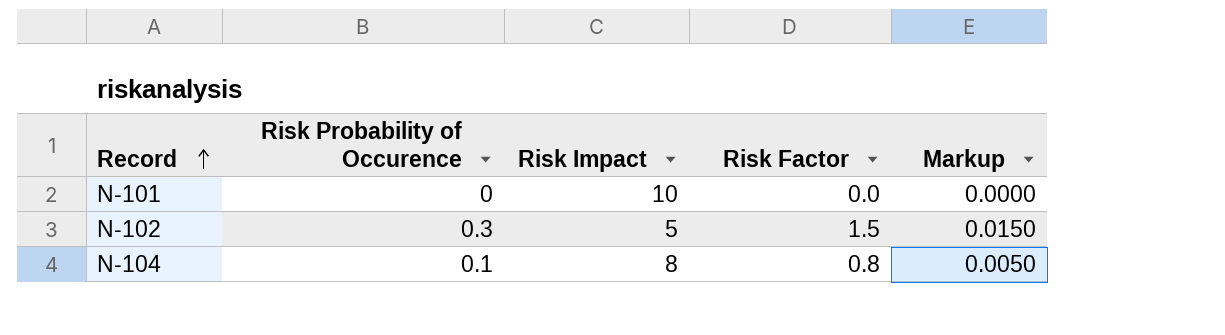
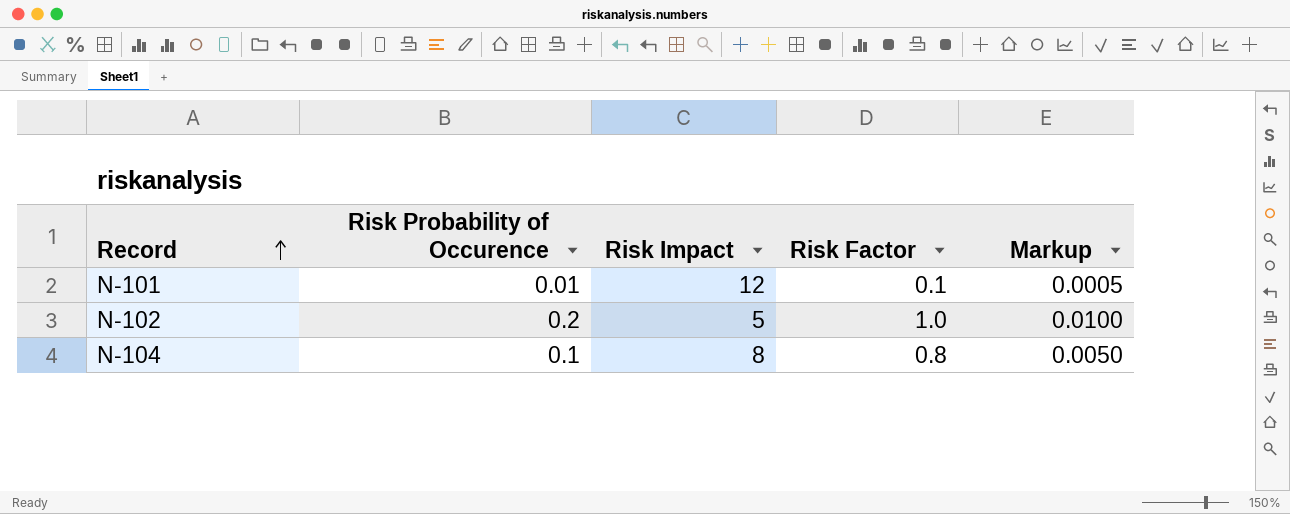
N-101 | Risk Probability of Occurence: 0 -> 0.01
N-101 | Risk Impact: 10 -> 12
N-101 | Risk Factor: 0.0 -> 0.1
N-101 | Markup: 0.0000 -> 0.0005
N-102 | Risk Probability of Occurence: 0.3 -> 0.2
N-102 | Risk Factor: 1.5 -> 1.0
N-102 | Markup: 0.0150 -> 0.0100

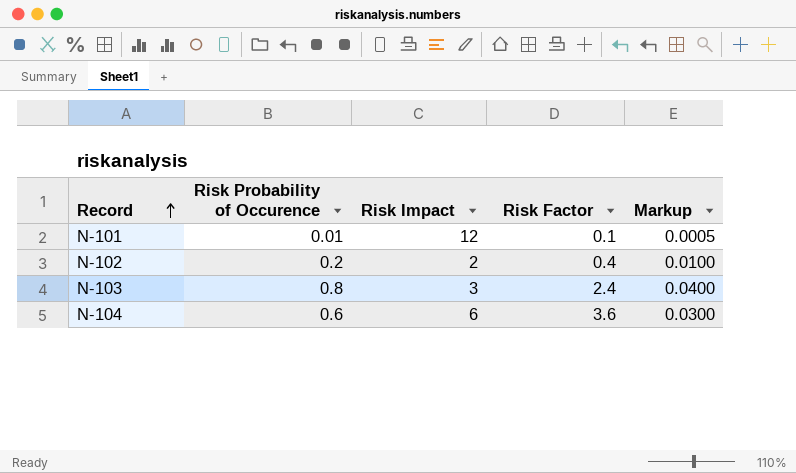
N-102 | Risk Impact: 5 -> 2
N-102 | Risk Factor: 1.0 -> 0.4
row N-103: none -> 0.8 | 3 | 2.4 | 0.0400
N-104 | Risk Probability of Occurence: 0.1 -> 0.6
N-104 | Risk Impact: 8 -> 6
N-104 | Risk Factor: 0.8 -> 3.6
N-104 | Markup: 0.0050 -> 0.0300

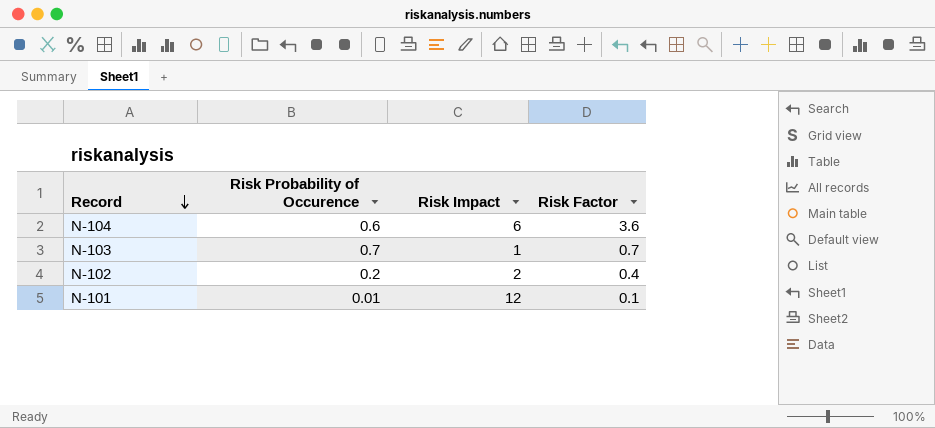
row order: Record ascending -> Record descending
column Markup | formula: [Risk Probability of Occurence] * 0.05 -> none
N-103 | Risk Probability of Occurence: 0.8 -> 0.7
N-103 | Risk Impact: 3 -> 1
N-103 | Risk Factor: 2.4 -> 0.7

